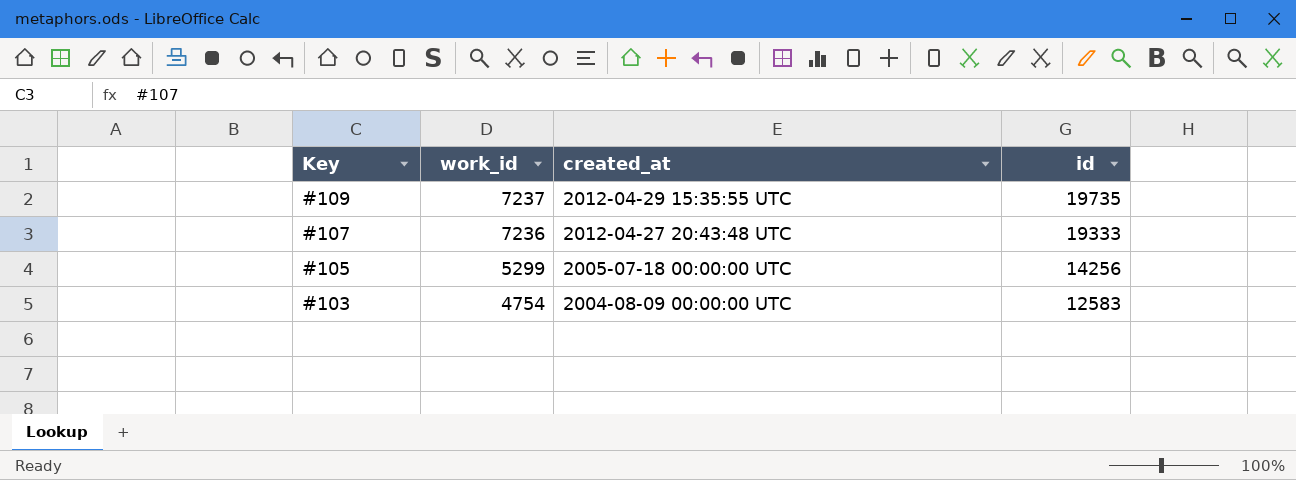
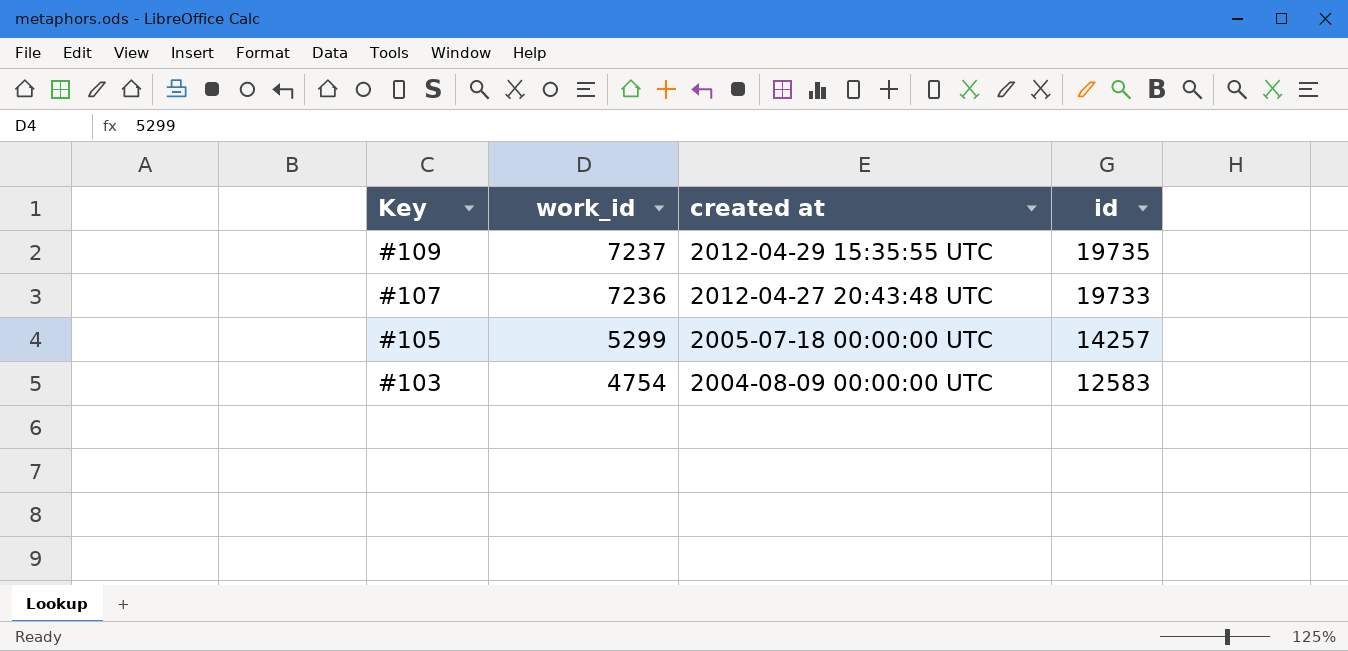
column name: created_at -> created at
#107 | id: 19333 -> 19733
#105 | id: 14256 -> 14257

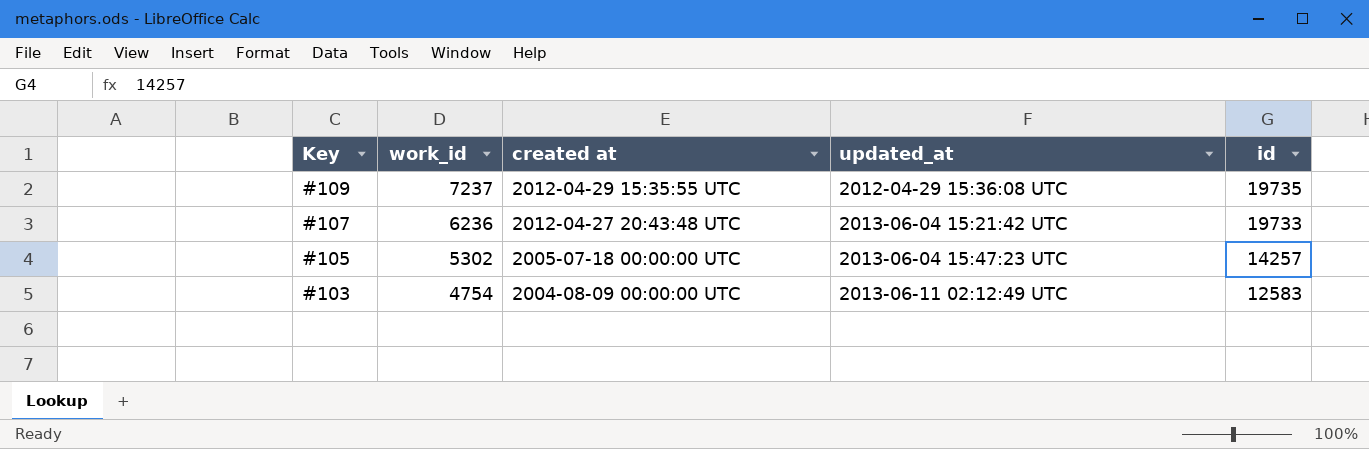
column updated_at | position: none -> 4
#107 | work_id: 7236 -> 6236
#105 | work_id: 5299 -> 5302

